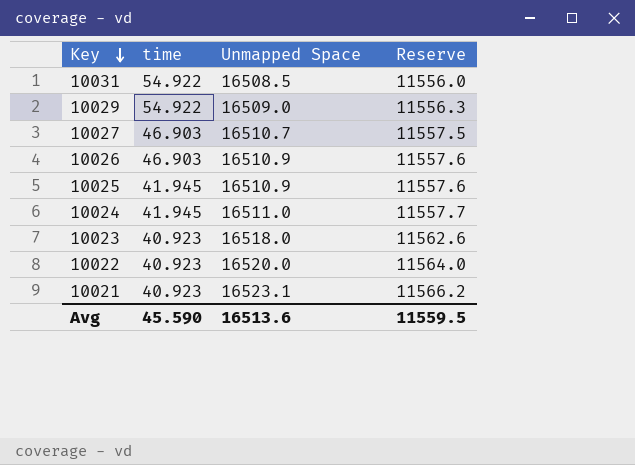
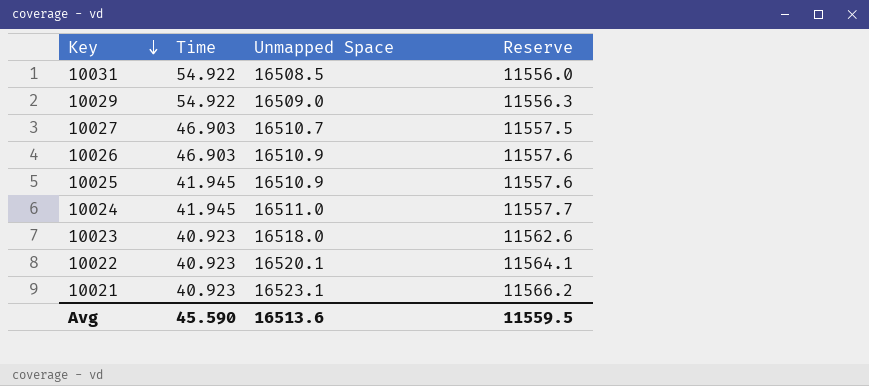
column name: time -> Time
10022 | Unmapped Space: 16520.0 -> 16520.1
10022 | Reserve: 11564.0 -> 11564.1

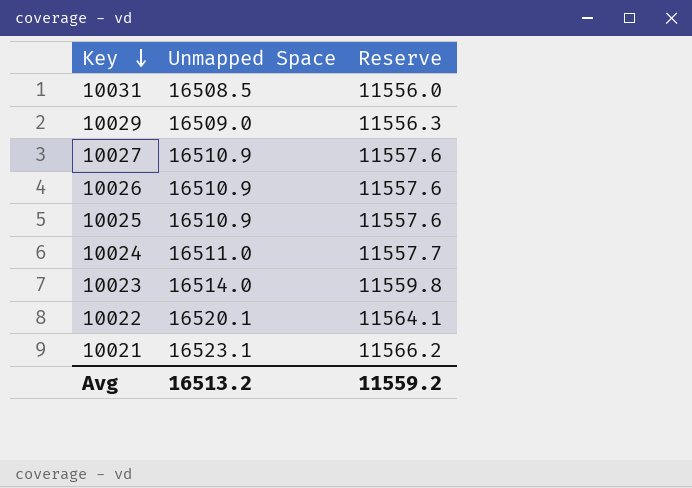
column Time | position: 2 -> none
10027 | Unmapped Space: 16510.7 -> 16510.9
10027 | Reserve: 11557.5 -> 11557.6
10023 | Unmapped Space: 16518.0 -> 16514.0
10023 | Reserve: 11562.6 -> 11559.8
Avg | Unmapped Space: 16513.6 -> 16513.2
Avg | Reserve: 11559.5 -> 11559.2

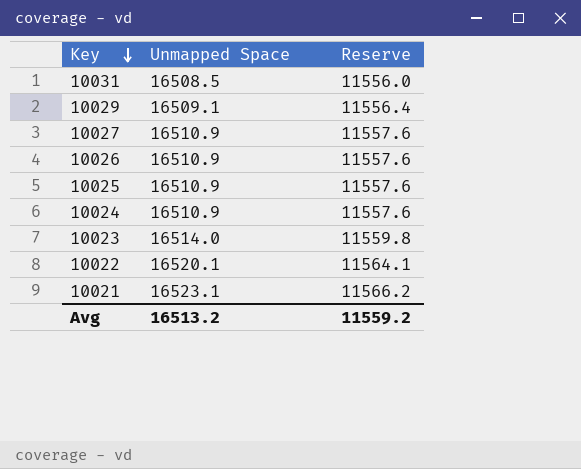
10029 | Unmapped Space: 16509.0 -> 16509.1
10029 | Reserve: 11556.3 -> 11556.4
10024 | Unmapped Space: 16511.0 -> 16510.9
10024 | Reserve: 11557.7 -> 11557.6

